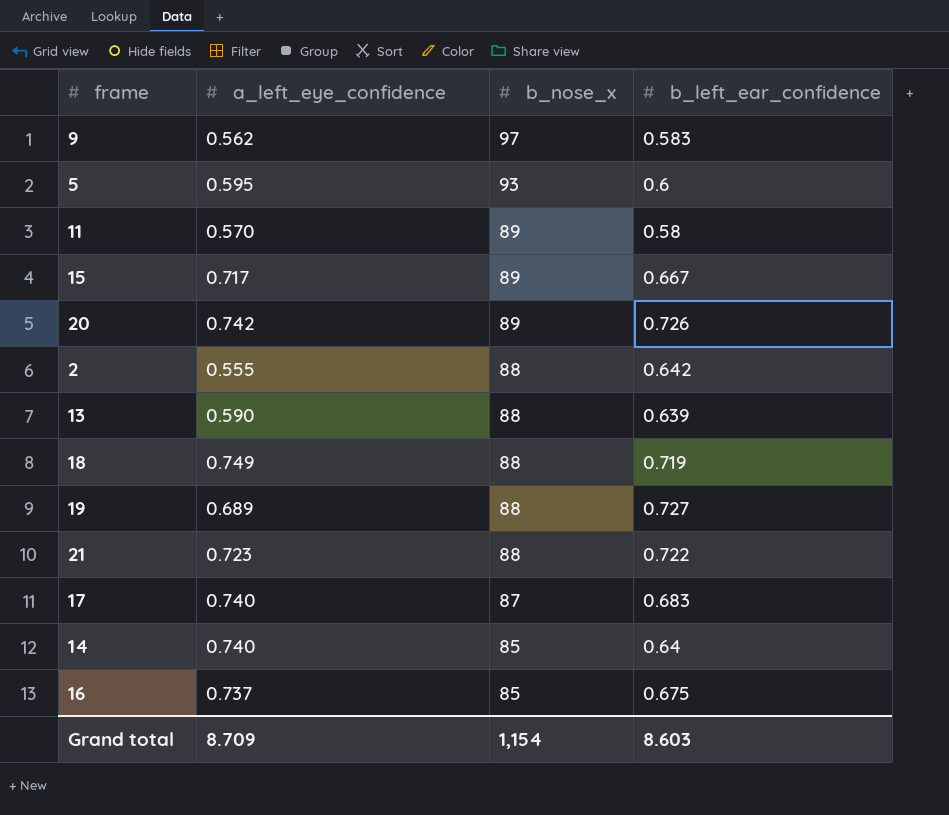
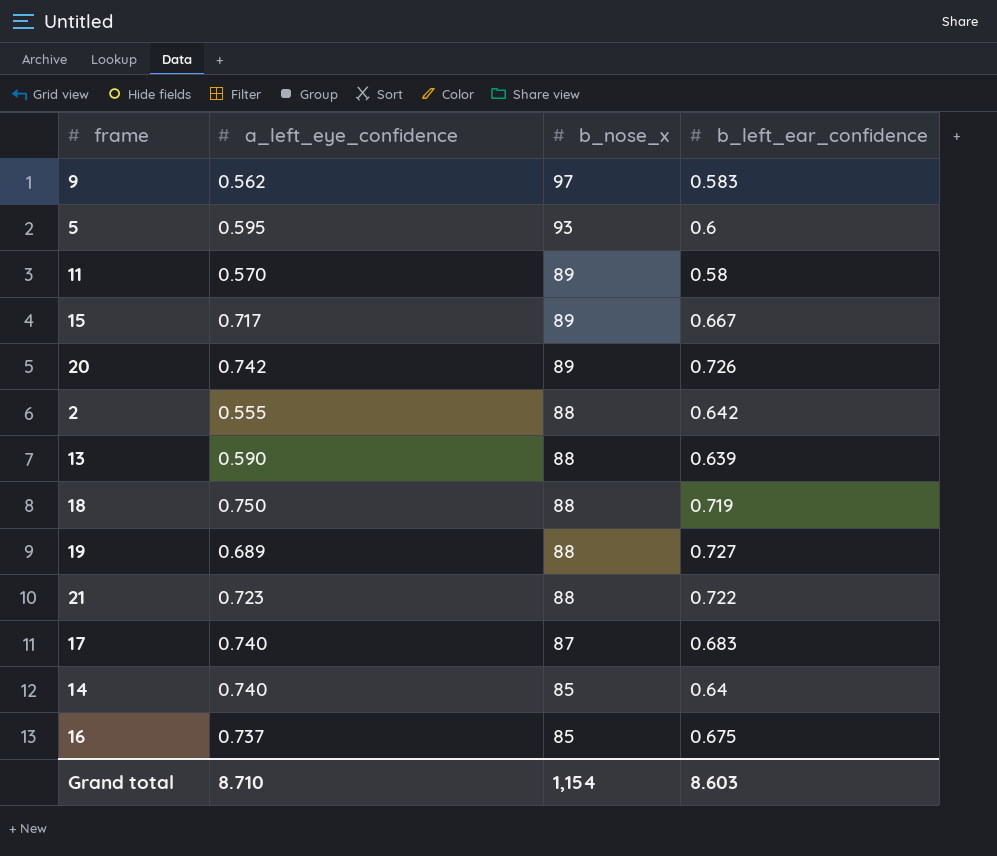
18 | a_left_eye_confidence: 0.749 -> 0.750
Grand total | a_left_eye_confidence: 8.709 -> 8.710

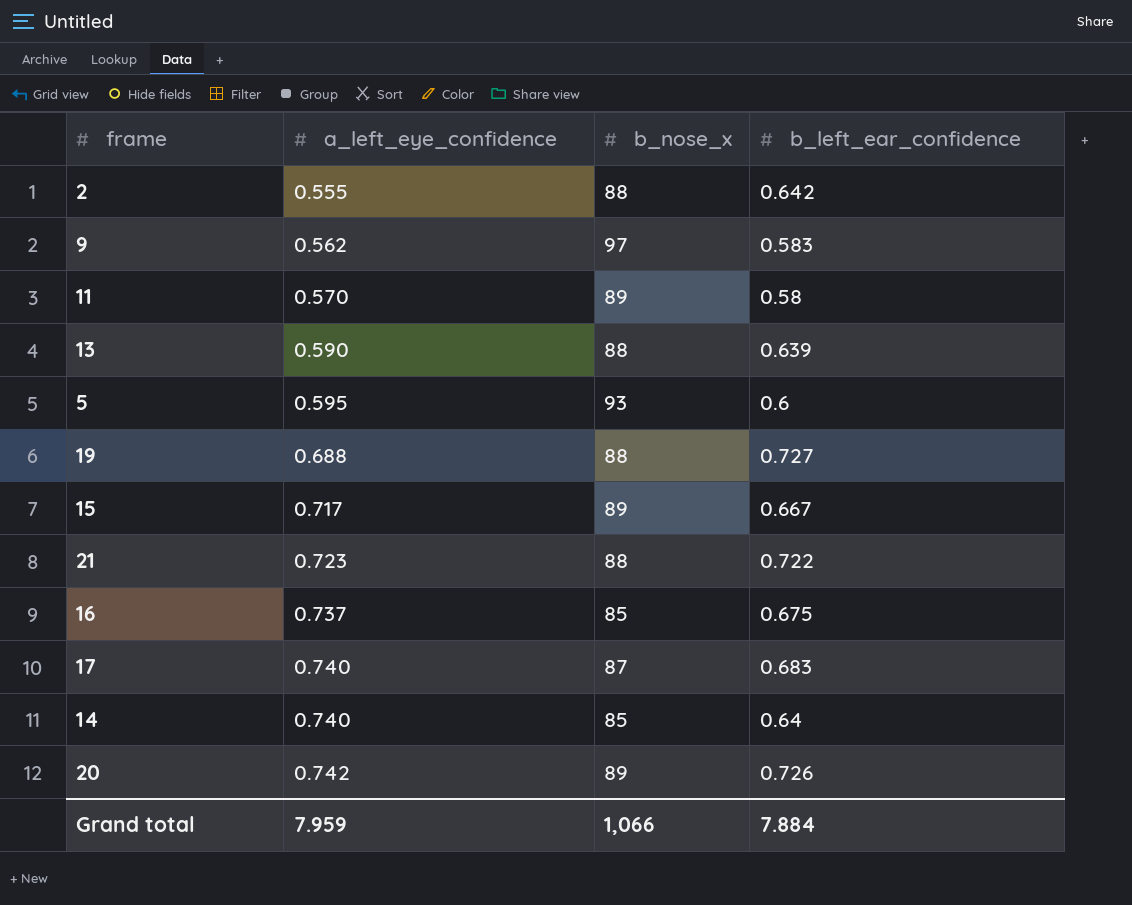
row order: b_nose_x descending -> a_left_eye_confidence ascending
row 18: 0.750 | 88 | 0.719 -> none
19 | a_left_eye_confidence: 0.689 -> 0.688
Grand total | a_left_eye_confidence: 8.710 -> 7.959
Grand total | b_nose_x: 1,154 -> 1,066
Grand total | b_left_ear_confidence: 8.603 -> 7.884

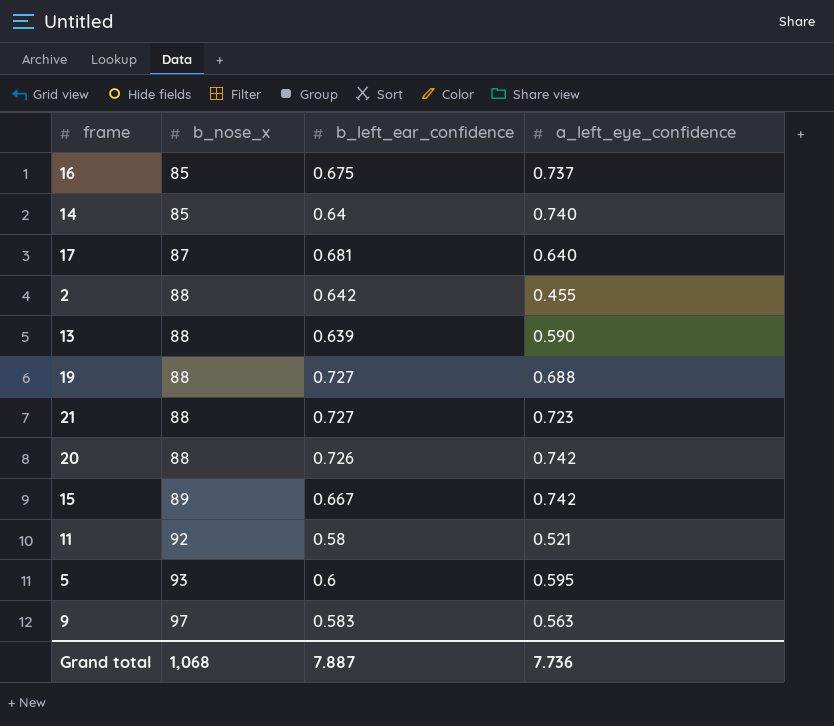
row order: a_left_eye_confidence ascending -> b_nose_x ascending
column a_left_eye_confidence | position: 2 -> 4
17 | b_left_ear_confidence: 0.683 -> 0.681
17 | a_left_eye_confidence: 0.740 -> 0.640
2 | a_left_eye_confidence: 0.555 -> 0.455
21 | b_left_ear_confidence: 0.722 -> 0.727
20 | b_nose_x: 89 -> 88
15 | a_left_eye_confidence: 0.717 -> 0.742
11 | b_nose_x: 89 -> 92
11 | a_left_eye_confidence: 0.570 -> 0.521
9 | a_left_eye_confidence: 0.562 -> 0.563
Grand total | b_nose_x: 1,066 -> 1,068
Grand total | b_left_ear_confidence: 7.884 -> 7.887
Grand total | a_left_eye_confidence: 7.959 -> 7.736

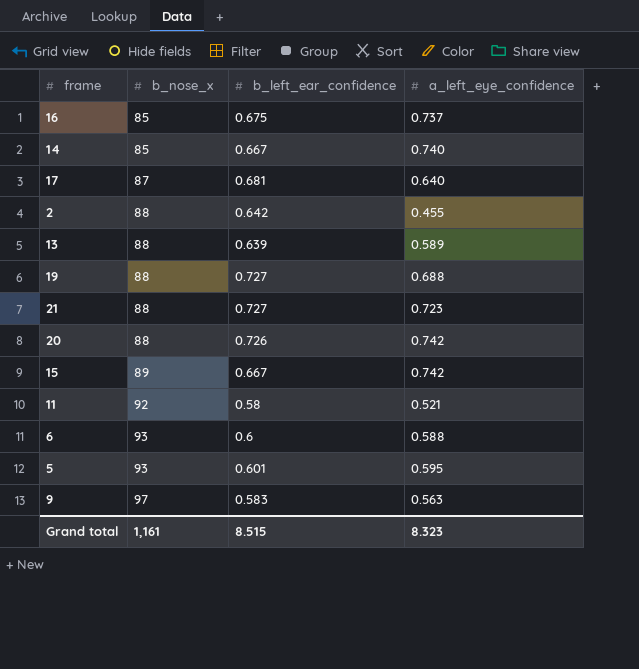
14 | b_left_ear_confidence: 0.64 -> 0.667
13 | a_left_eye_confidence: 0.590 -> 0.589
row 6: none -> 93 | 0.6 | 0.588
5 | b_left_ear_confidence: 0.6 -> 0.601
Grand total | b_nose_x: 1,068 -> 1,161
Grand total | b_left_ear_confidence: 7.887 -> 8.515
Grand total | a_left_eye_confidence: 7.736 -> 8.323

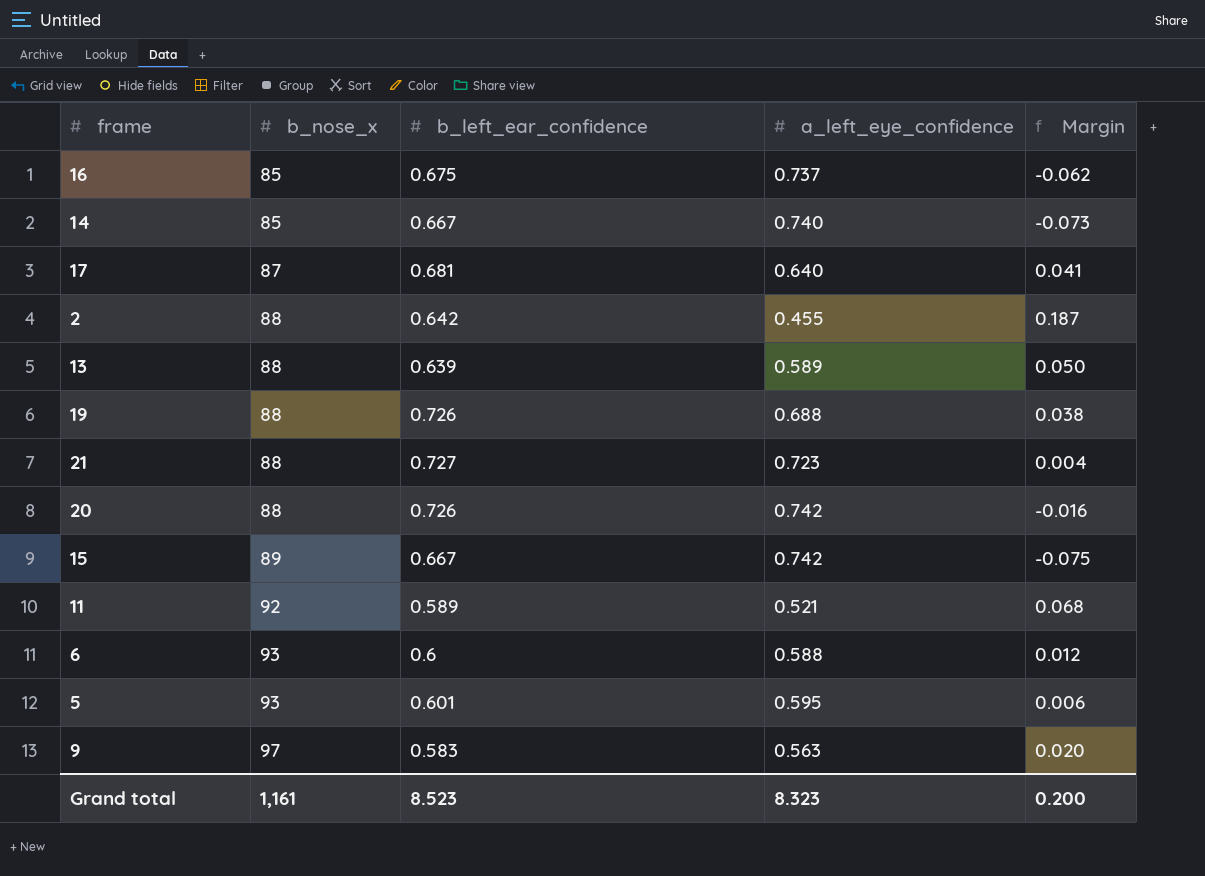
column Margin | formula: none -> [b_left_ear_confidence] - [a_left_eye_confidence]
19 | b_left_ear_confidence: 0.727 -> 0.726
11 | b_left_ear_confidence: 0.58 -> 0.589
Grand total | b_left_ear_confidence: 8.515 -> 8.523

